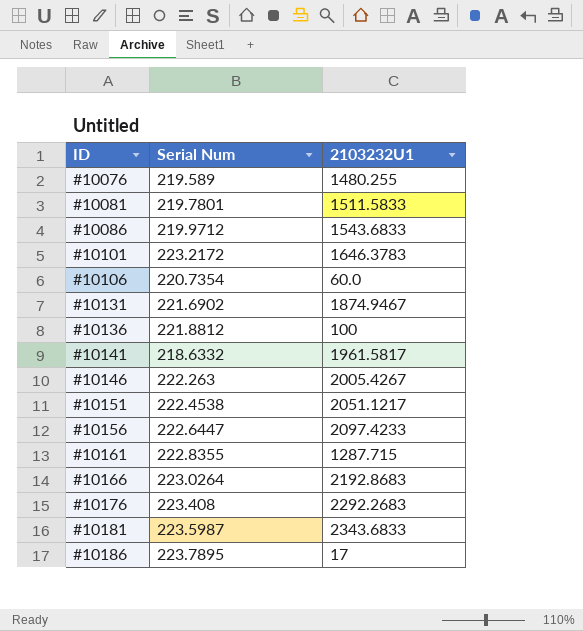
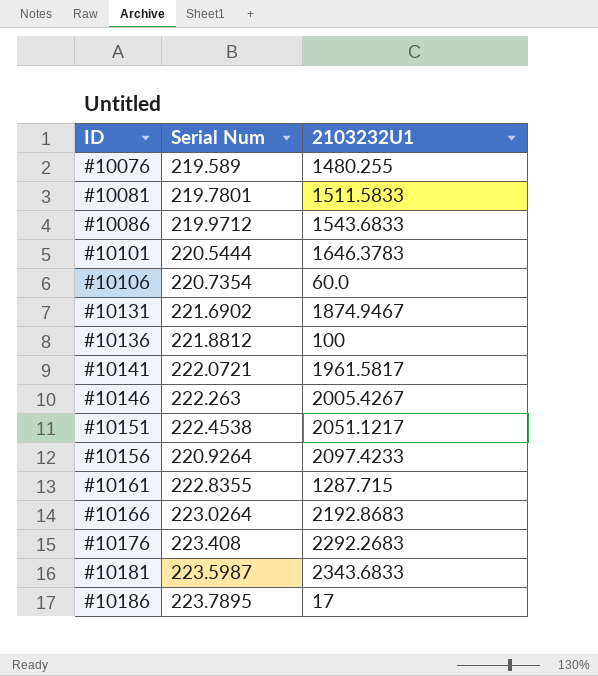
#10101 | Serial Num: 223.2172 -> 220.5444
#10141 | Serial Num: 218.6332 -> 222.0721
#10156 | Serial Num: 222.6447 -> 220.9264

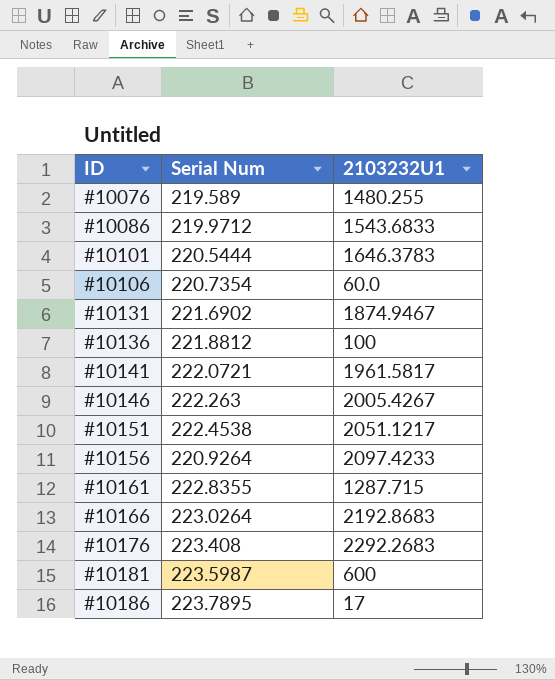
row #10081: 219.7801 | 1511.5833 -> none
#10181 | 2103232U1: 2343.6833 -> 600

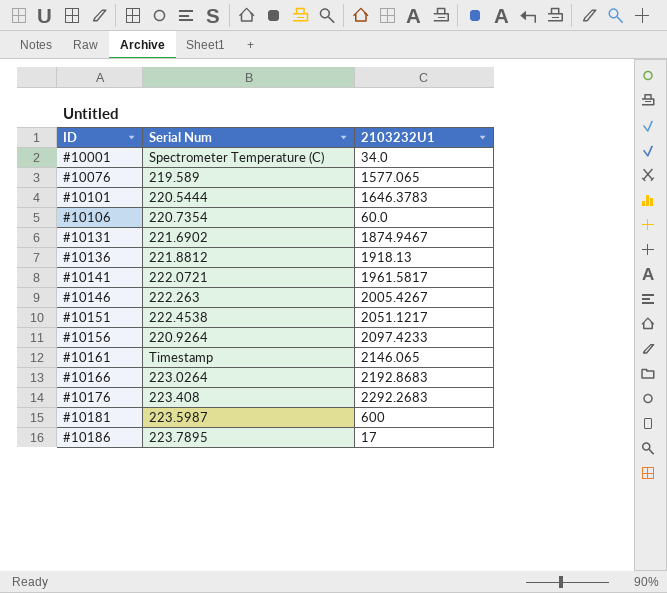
row #10086: 219.9712 | 1543.6833 -> none
row #10001: none -> Spectrometer Temperature (C) | 34.0
#10076 | 2103232U1: 1480.255 -> 1577.065
#10136 | 2103232U1: 100 -> 1918.13
#10161 | Serial Num: 222.8355 -> Timestamp
#10161 | 2103232U1: 1287.715 -> 2146.065

